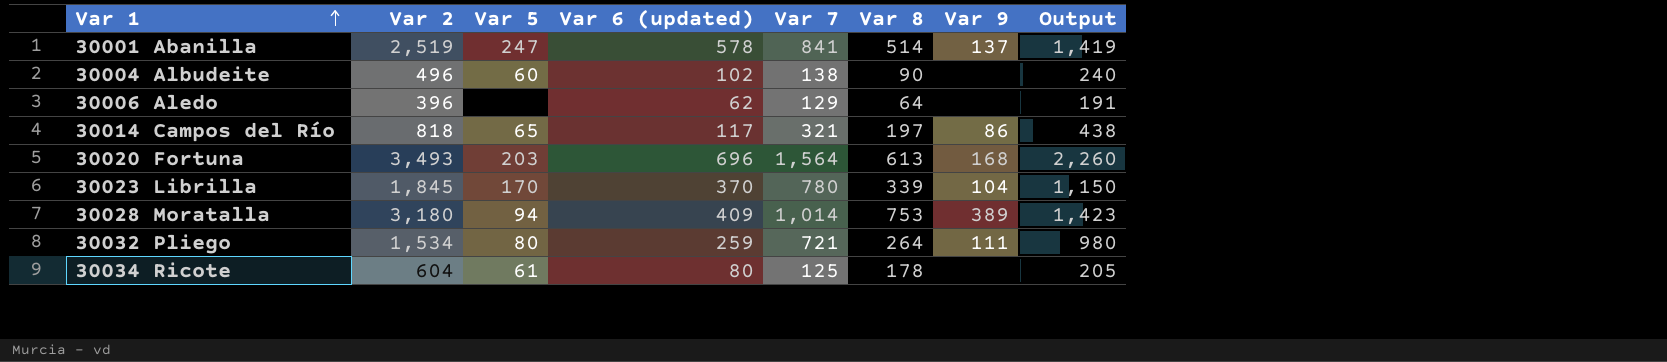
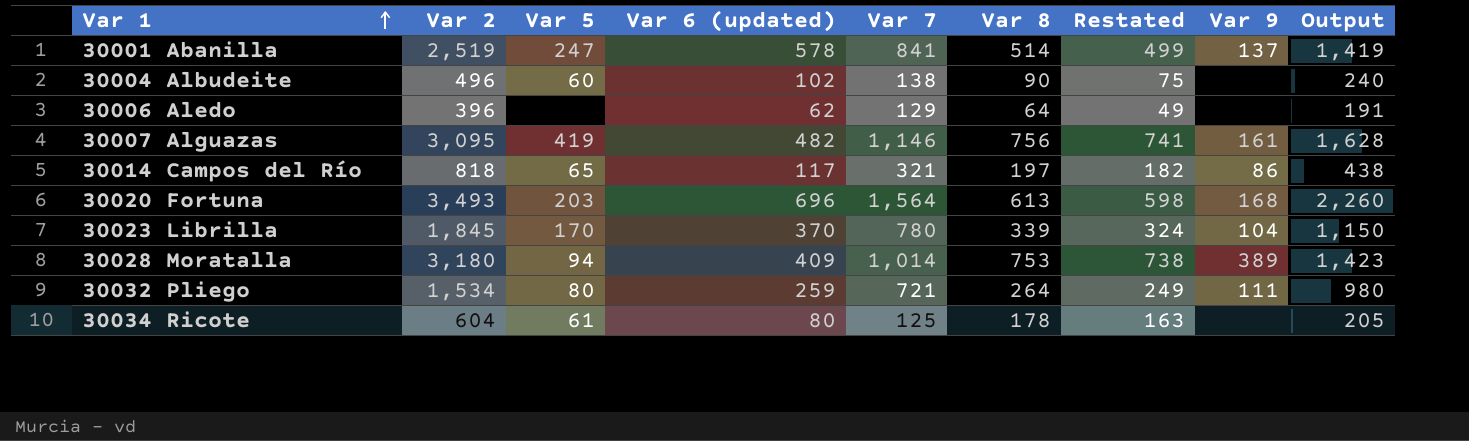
column Restated | formula: none -> [Var 8] - 15
row 30007 Alguazas: none -> 3,095 | 419 | 482 | 1,146 | 756 | 741 | 161 | 1,628

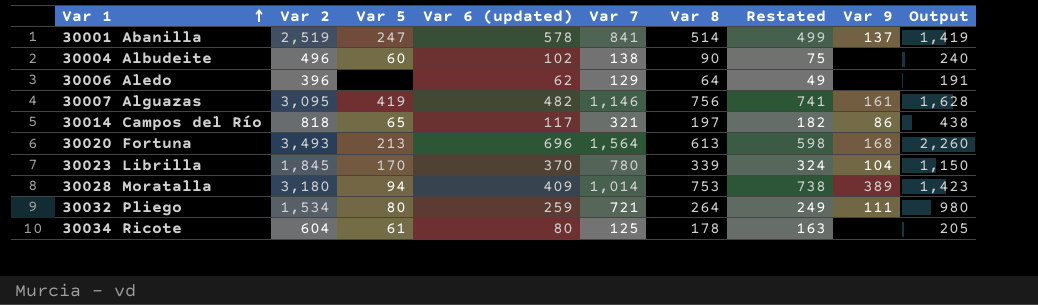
30020 Fortuna | Var 5: 203 -> 213

